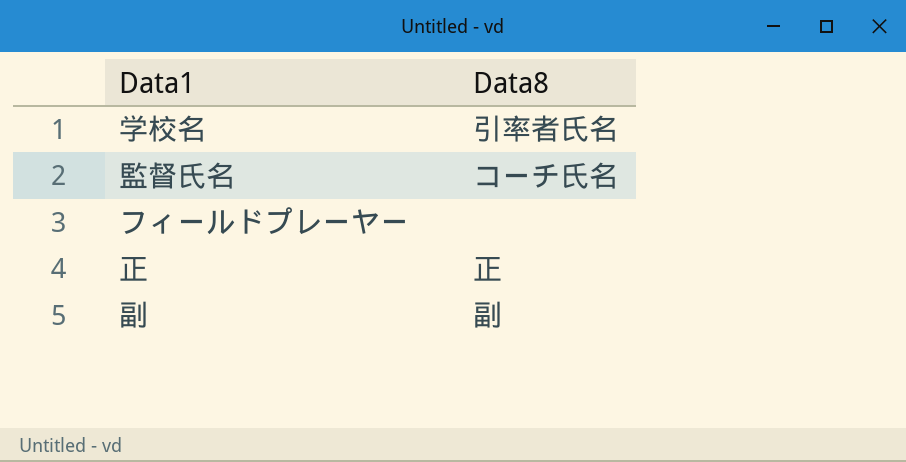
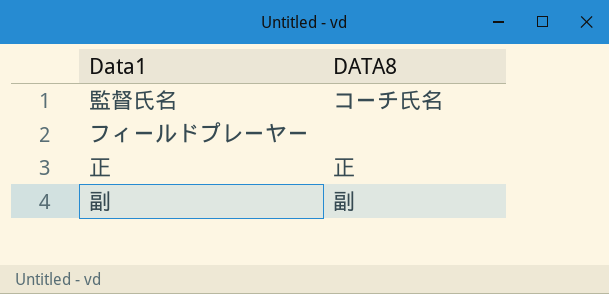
column name: Data8 -> DATA8
row 学校名: 引率者氏名 -> none

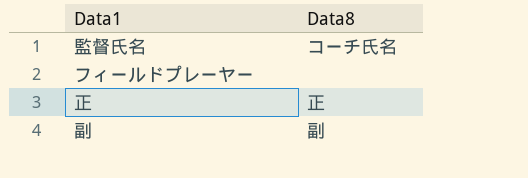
column name: DATA8 -> Data8

